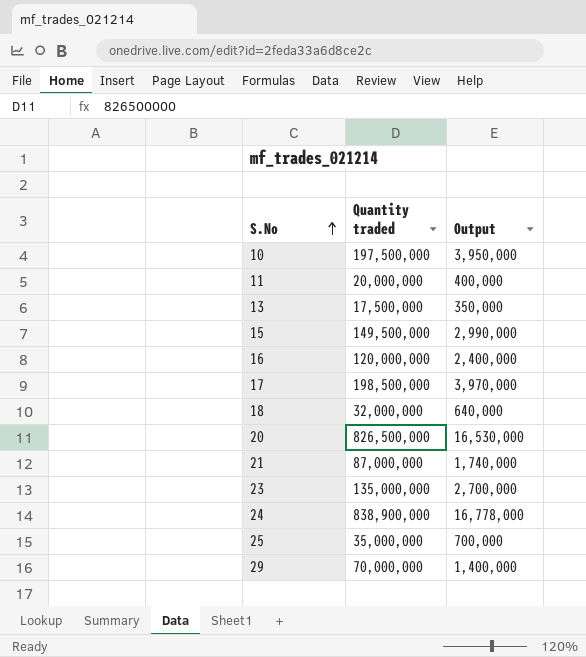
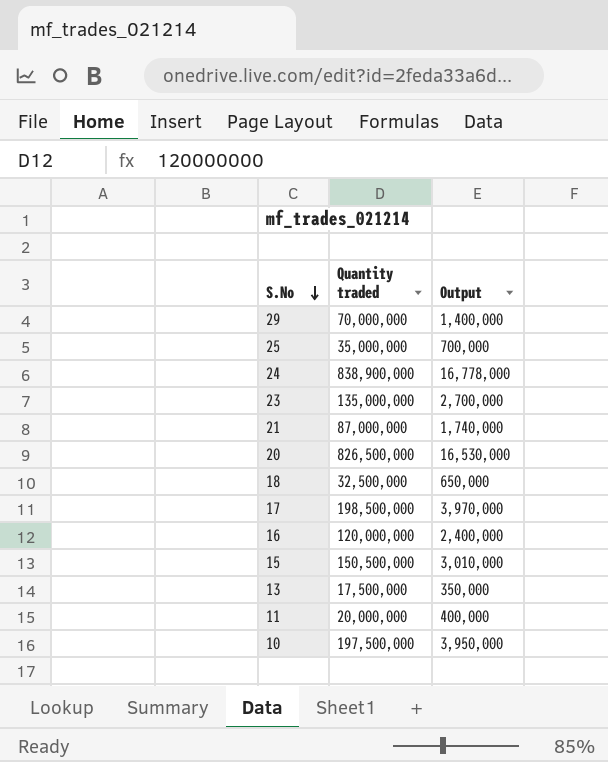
row order: S.No ascending -> S.No descending
18 | Quantity traded: 32,000,000 -> 32,500,000
18 | Output: 640,000 -> 650,000
15 | Quantity traded: 149,500,000 -> 150,500,000
15 | Output: 2,990,000 -> 3,010,000

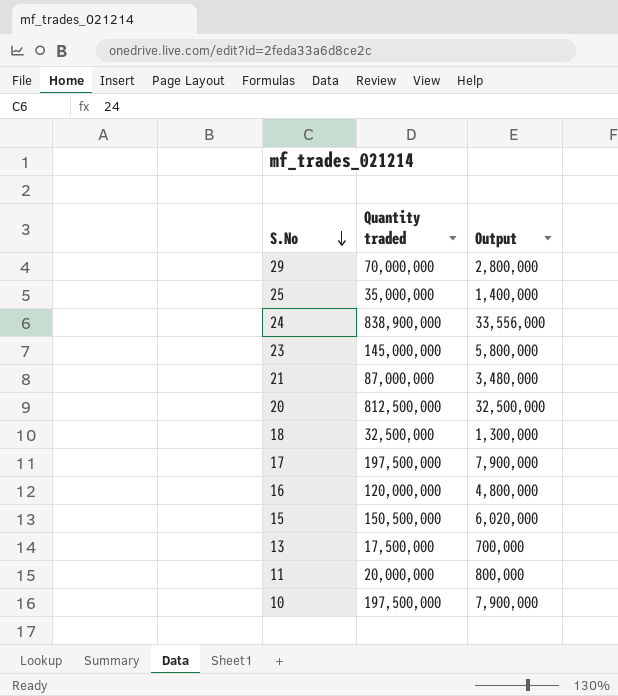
column Output | formula: [Quantity traded] * 0.02 -> [Quantity traded] * 0.04
23 | Quantity traded: 135,000,000 -> 145,000,000
20 | Quantity traded: 826,500,000 -> 812,500,000
17 | Quantity traded: 198,500,000 -> 197,500,000

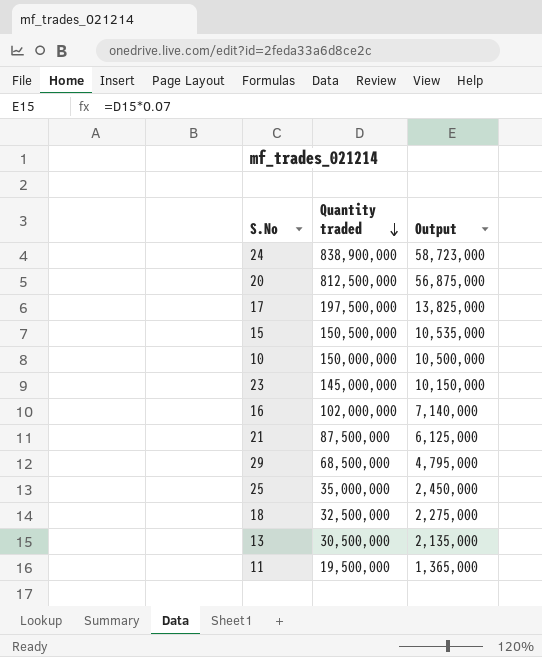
row order: S.No descending -> Quantity traded descending
column Output | formula: [Quantity traded] * 0.04 -> [Quantity traded] * 0.07
10 | Quantity traded: 197,500,000 -> 150,000,000
16 | Quantity traded: 120,000,000 -> 102,000,000
21 | Quantity traded: 87,000,000 -> 87,500,000
29 | Quantity traded: 70,000,000 -> 68,500,000
13 | Quantity traded: 17,500,000 -> 30,500,000
11 | Quantity traded: 20,000,000 -> 19,500,000

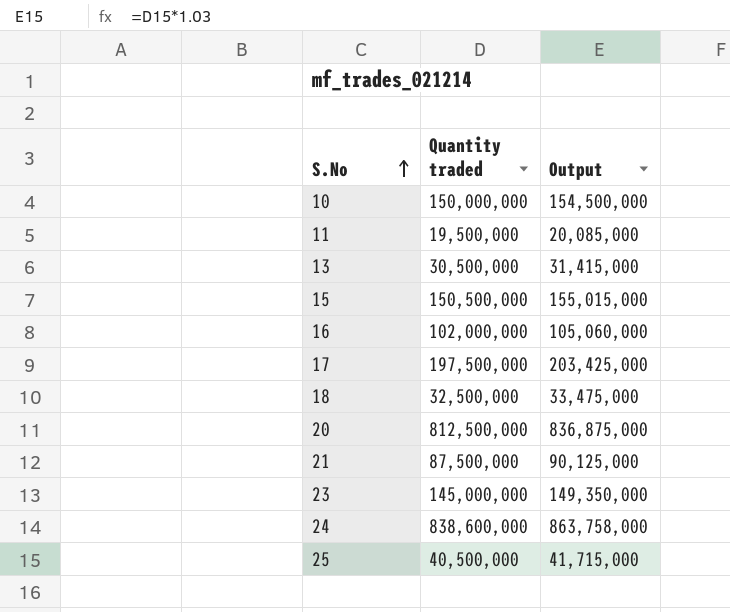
row order: Quantity traded descending -> S.No ascending
column Output | formula: [Quantity traded] * 0.07 -> [Quantity traded] * 1.03
row 29: 68,500,000 | 4,795,000 -> none
24 | Quantity traded: 838,900,000 -> 838,600,000
25 | Quantity traded: 35,000,000 -> 40,500,000

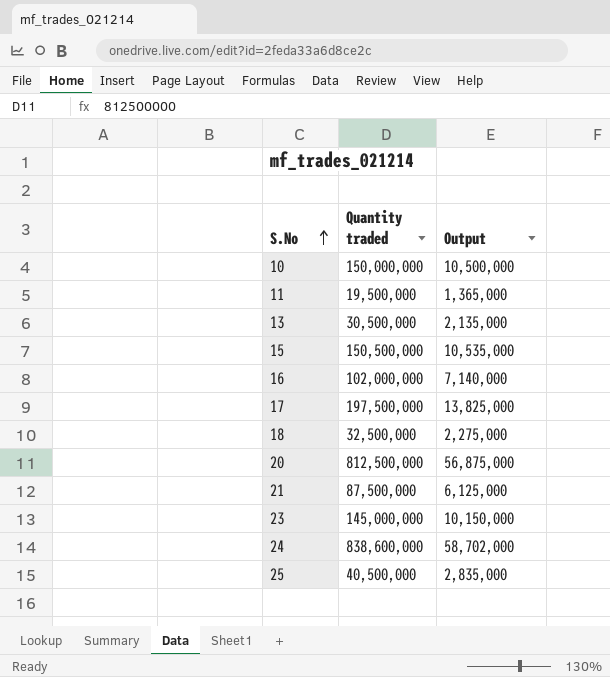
column Output | formula: [Quantity traded] * 1.03 -> [Quantity traded] * 0.07

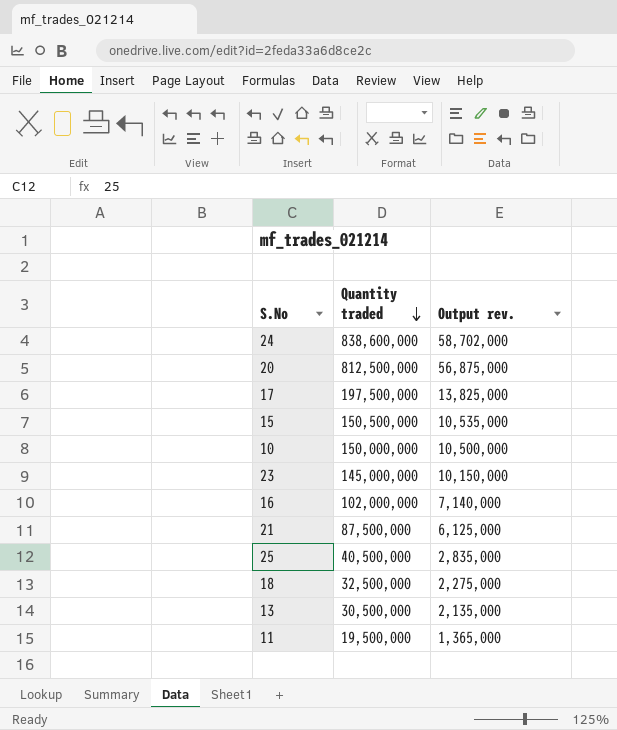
row order: S.No ascending -> Quantity traded descending
column name: Output -> Output rev.

